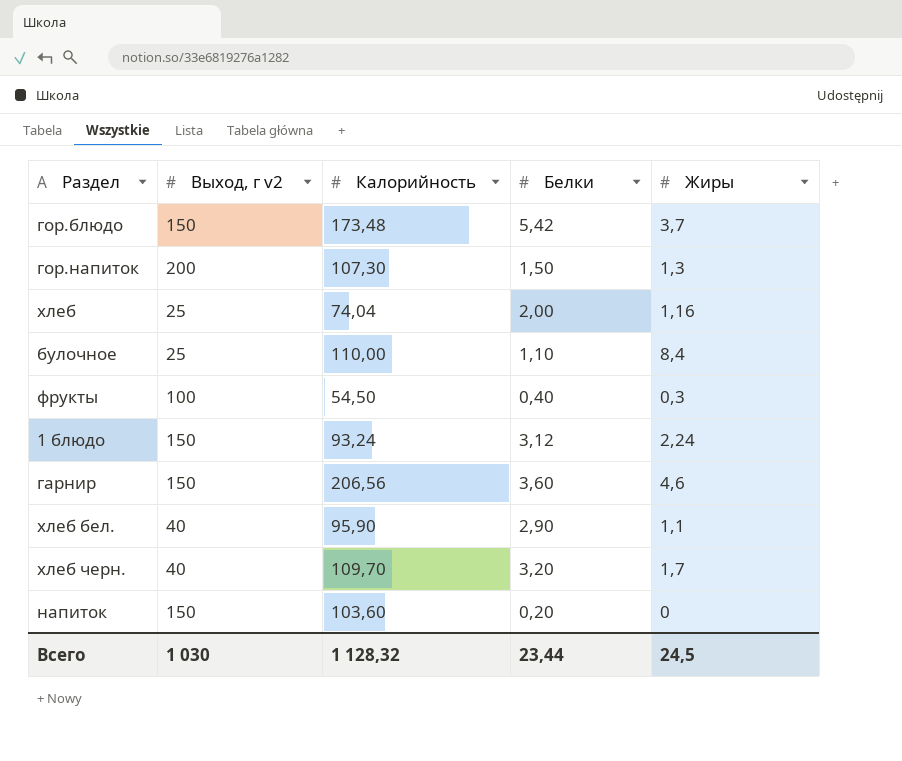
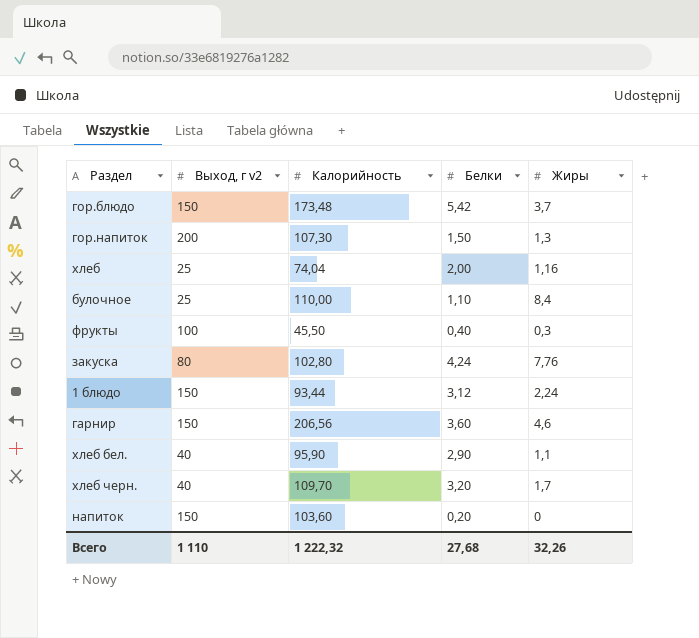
фрукты | Калорийность: 54,50 -> 45,50
row закуска: none -> 80 | 102,80 | 4,24 | 7,76
1 блюдо | Калорийность: 93,24 -> 93,44
Всего | Выход, г v2: 1 030 -> 1 110
Всего | Калорийность: 1 128,32 -> 1 222,32
Всего | Белки: 23,44 -> 27,68
Всего | Жиры: 24,5 -> 32,26

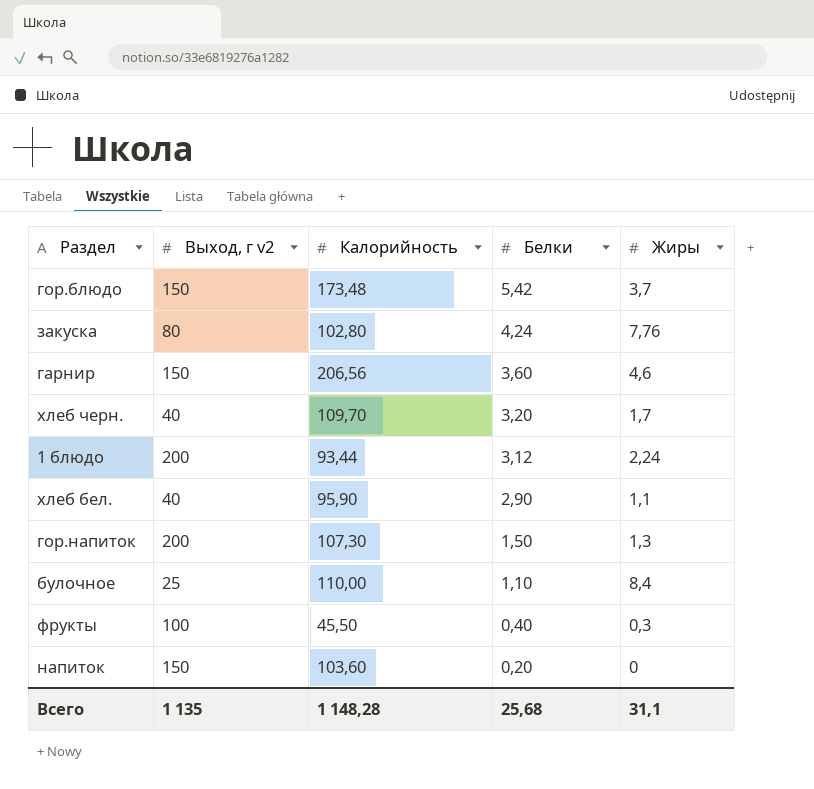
row order: none -> Белки descending
row хлеб: 25 | 74,04 | 2,00 | 1,16 -> none
1 блюдо | Выход, г v2: 150 -> 200
Всего | Выход, г v2: 1 110 -> 1 135
Всего | Калорийность: 1 222,32 -> 1 148,28
Всего | Белки: 27,68 -> 25,68
Всего | Жиры: 32,26 -> 31,1

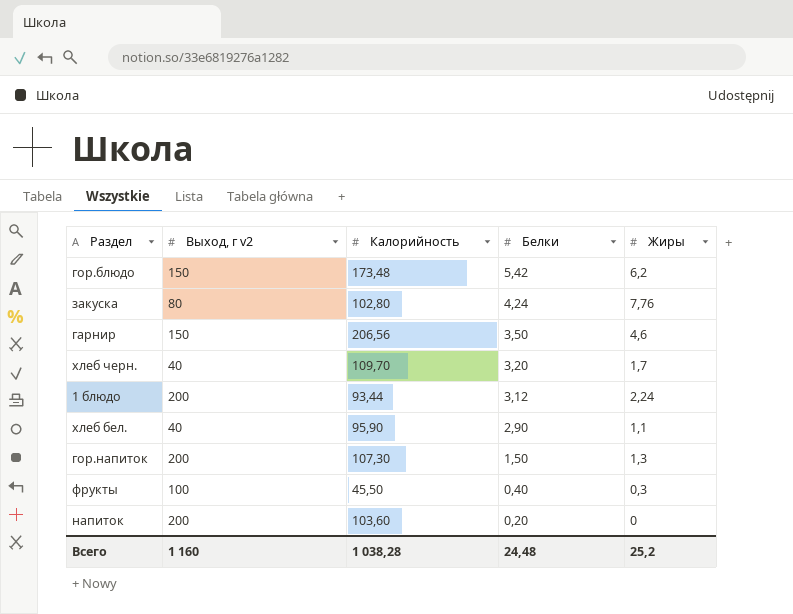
row булочное: 25 | 110,00 | 1,10 | 8,4 -> none
гор.блюдо | Жиры: 3,7 -> 6,2
гарнир | Белки: 3,60 -> 3,50
напиток | Выход, г v2: 150 -> 200
Всего | Выход, г v2: 1 135 -> 1 160
Всего | Калорийность: 1 148,28 -> 1 038,28
Всего | Белки: 25,68 -> 24,48
Всего | Жиры: 31,1 -> 25,2

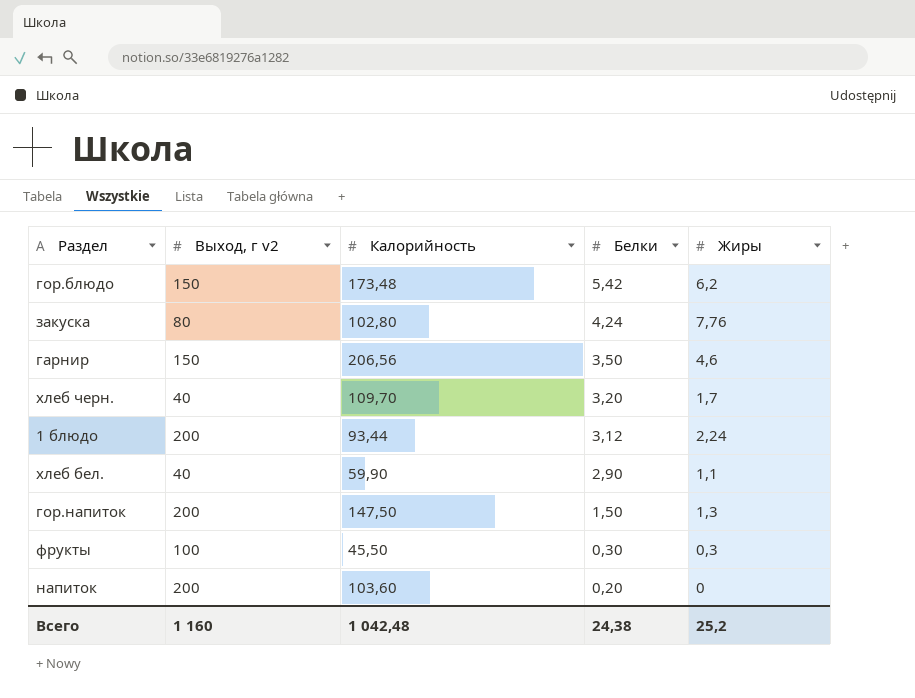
хлеб бел. | Калорийность: 95,90 -> 59,90
гор.напиток | Калорийность: 107,30 -> 147,50
фрукты | Белки: 0,40 -> 0,30
Всего | Калорийность: 1 038,28 -> 1 042,48
Всего | Белки: 24,48 -> 24,38

